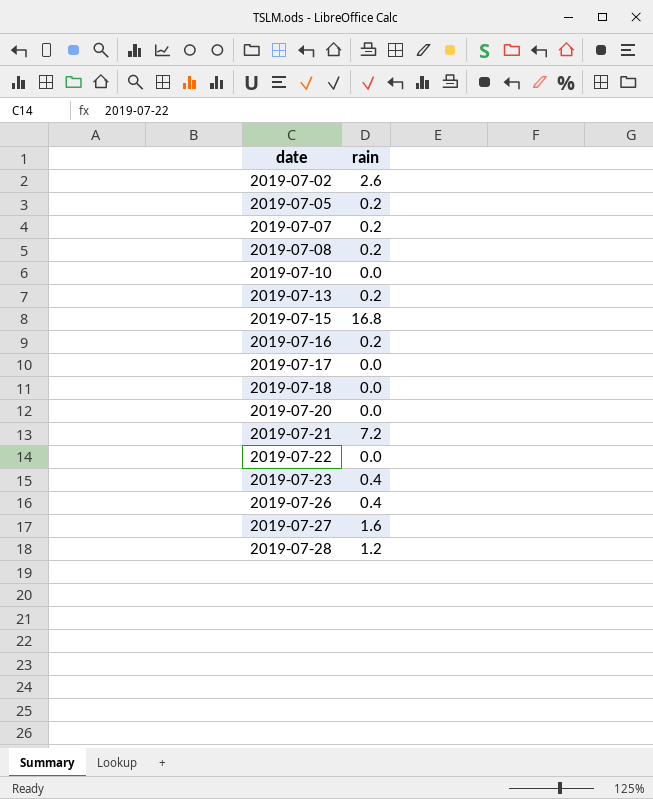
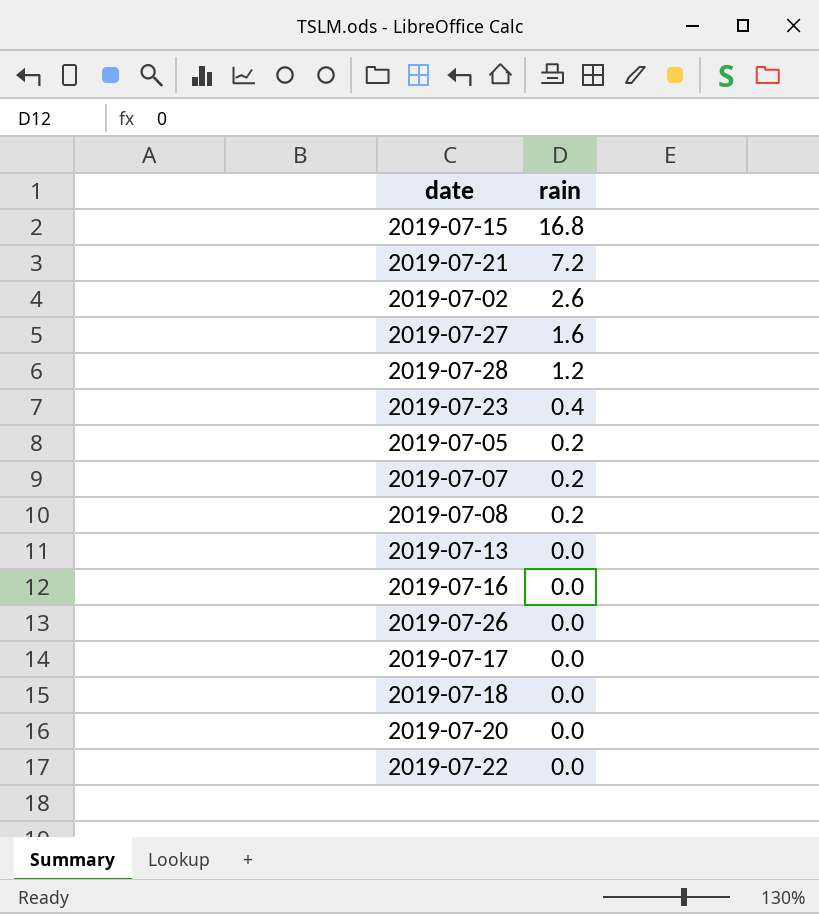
row order: date ascending -> rain descending
row 2019-07-10: 0.0 -> none
2019-07-13 | rain: 0.2 -> 0.0
2019-07-16 | rain: 0.2 -> 0.0
2019-07-26 | rain: 0.4 -> 0.0

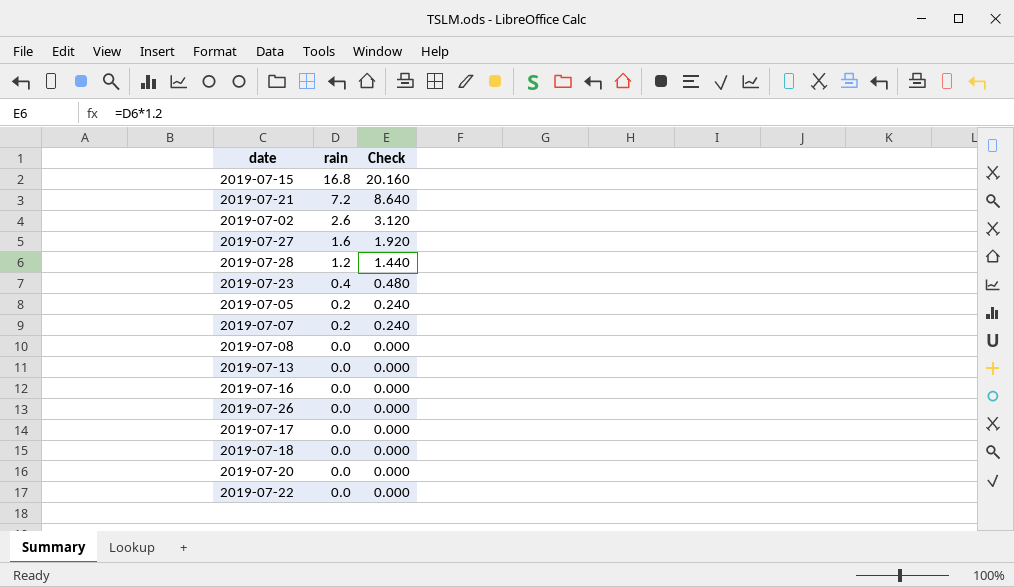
column Check | formula: none -> [rain] * 1.2
2019-07-08 | rain: 0.2 -> 0.0

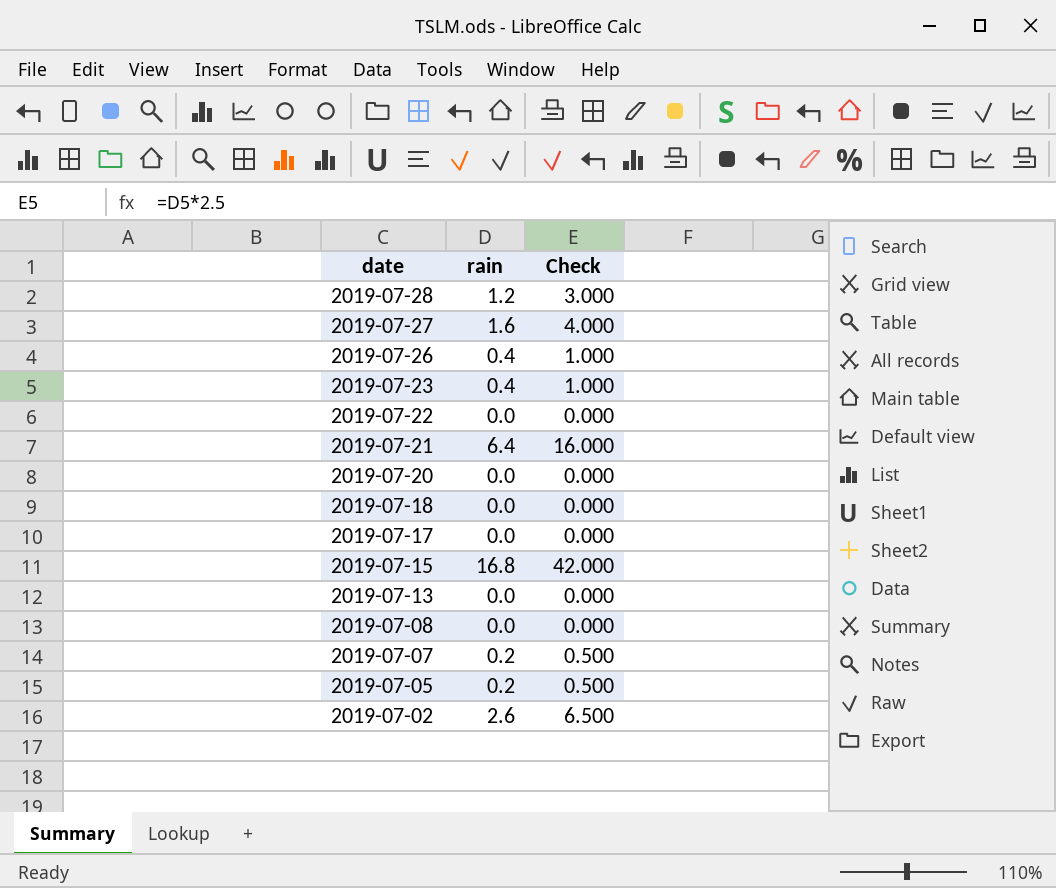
row order: rain descending -> date descending
column Check | formula: [rain] * 1.2 -> [rain] * 2.5
row 2019-07-16: 0.0 | 0.000 -> none
2019-07-26 | rain: 0.0 -> 0.4
2019-07-21 | rain: 7.2 -> 6.4

